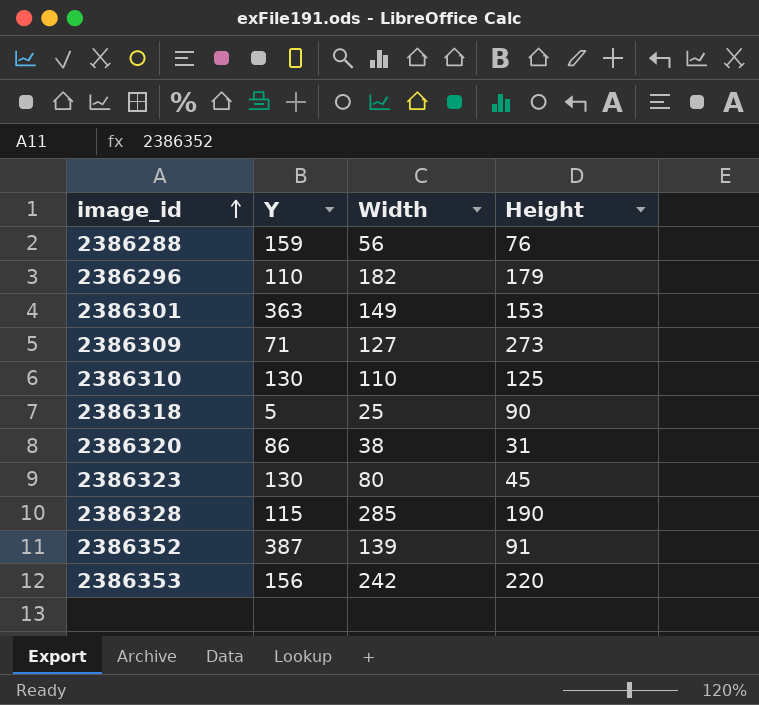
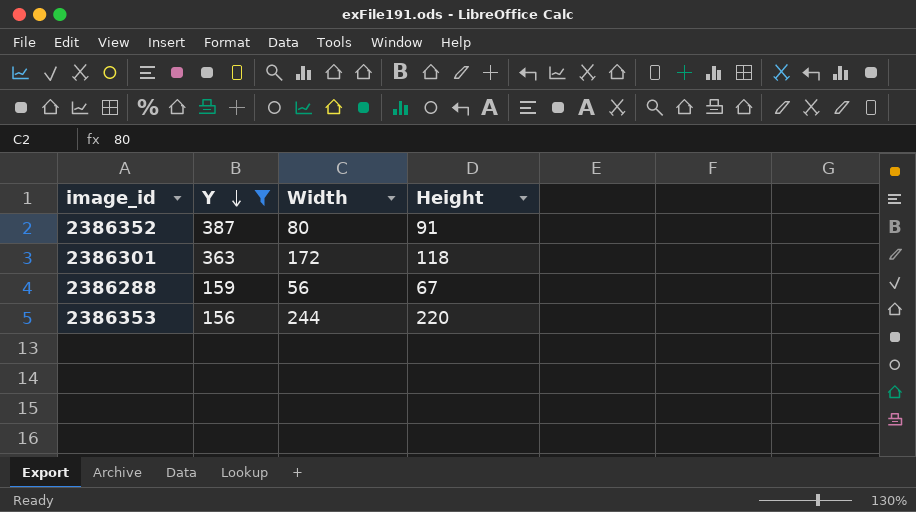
filter: none -> Y >= 156
row order: image_id ascending -> Y descending
2386352 | Width: 139 -> 80
2386301 | Width: 149 -> 172
2386301 | Height: 153 -> 118
2386288 | Height: 76 -> 67
2386353 | Width: 242 -> 244

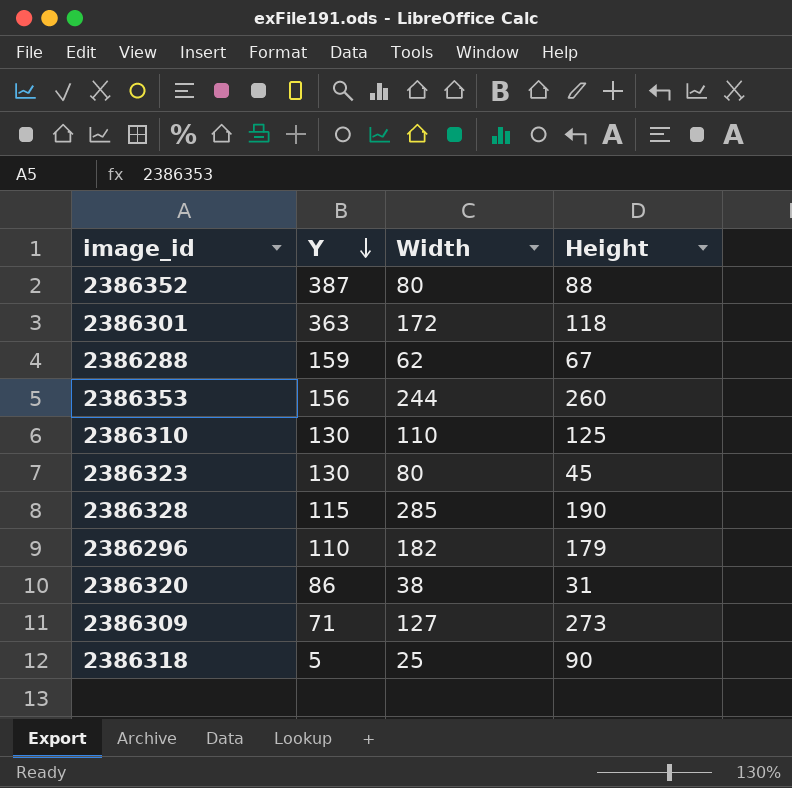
filter: Y >= 156 -> none
2386352 | Height: 91 -> 88
2386288 | Width: 56 -> 62
2386353 | Height: 220 -> 260

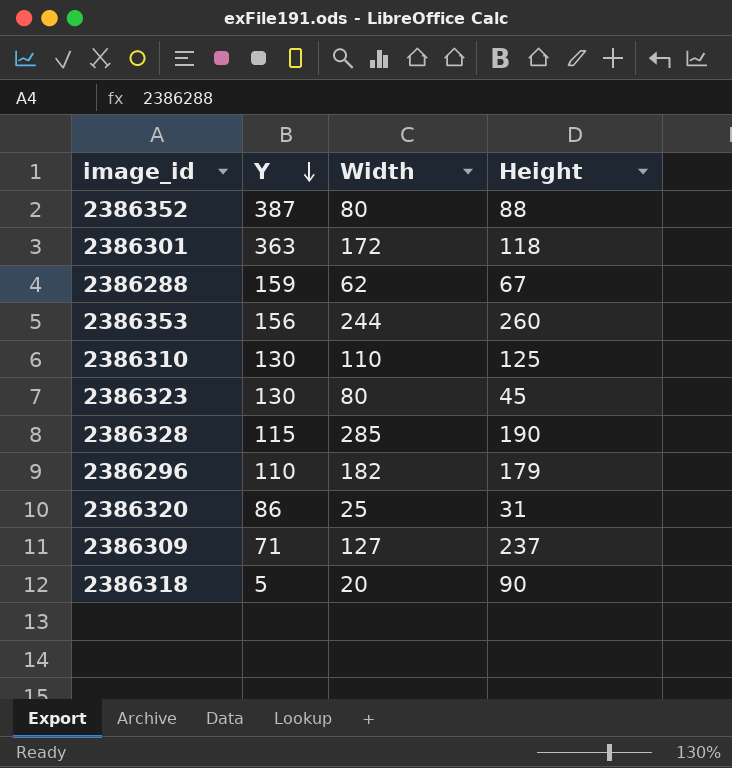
2386320 | Width: 38 -> 25
2386309 | Height: 273 -> 237
2386318 | Width: 25 -> 20

